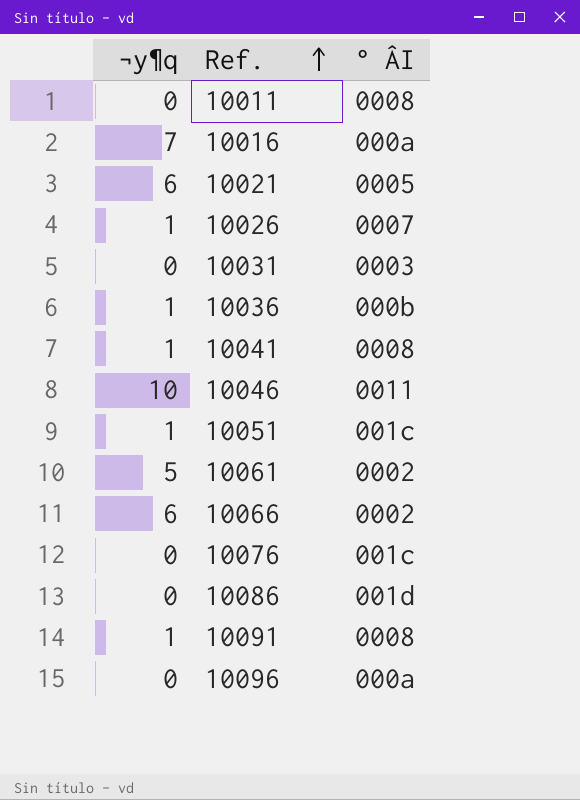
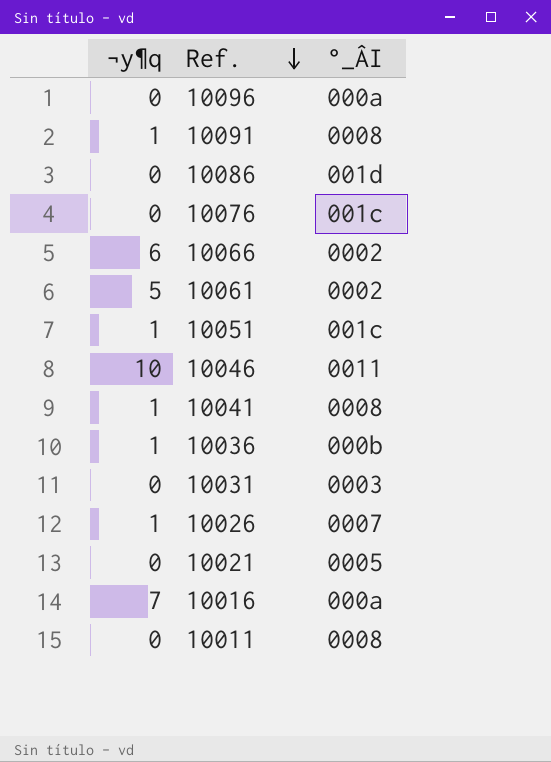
row order: Ref. ascending -> Ref. descending
column name: ° ÂI -> °_ÂI
10021 | ¬y¶q: 6 -> 0

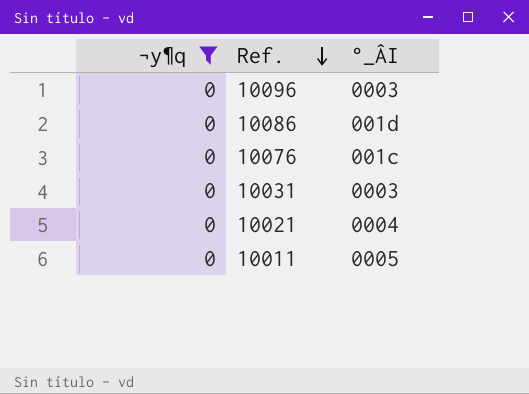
filter: none -> ¬y¶q = 0
10096 | °_ÂI: 000a -> 0003
10021 | °_ÂI: 0005 -> 0004
10011 | °_ÂI: 0008 -> 0005

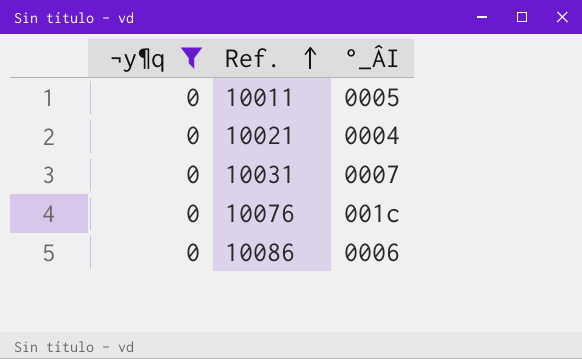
row order: Ref. descending -> Ref. ascending
row 10096: 0 | 0003 -> none
10031 | °_ÂI: 0003 -> 0007
10086 | °_ÂI: 001d -> 0006

